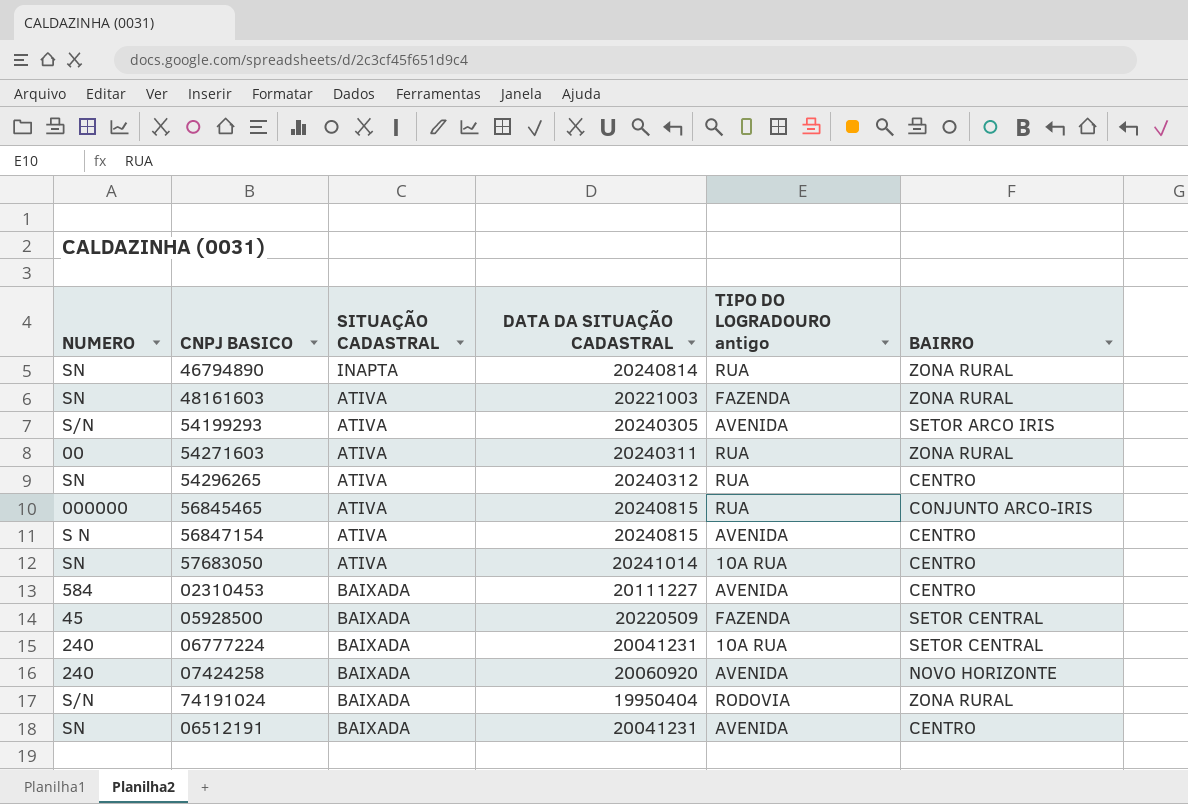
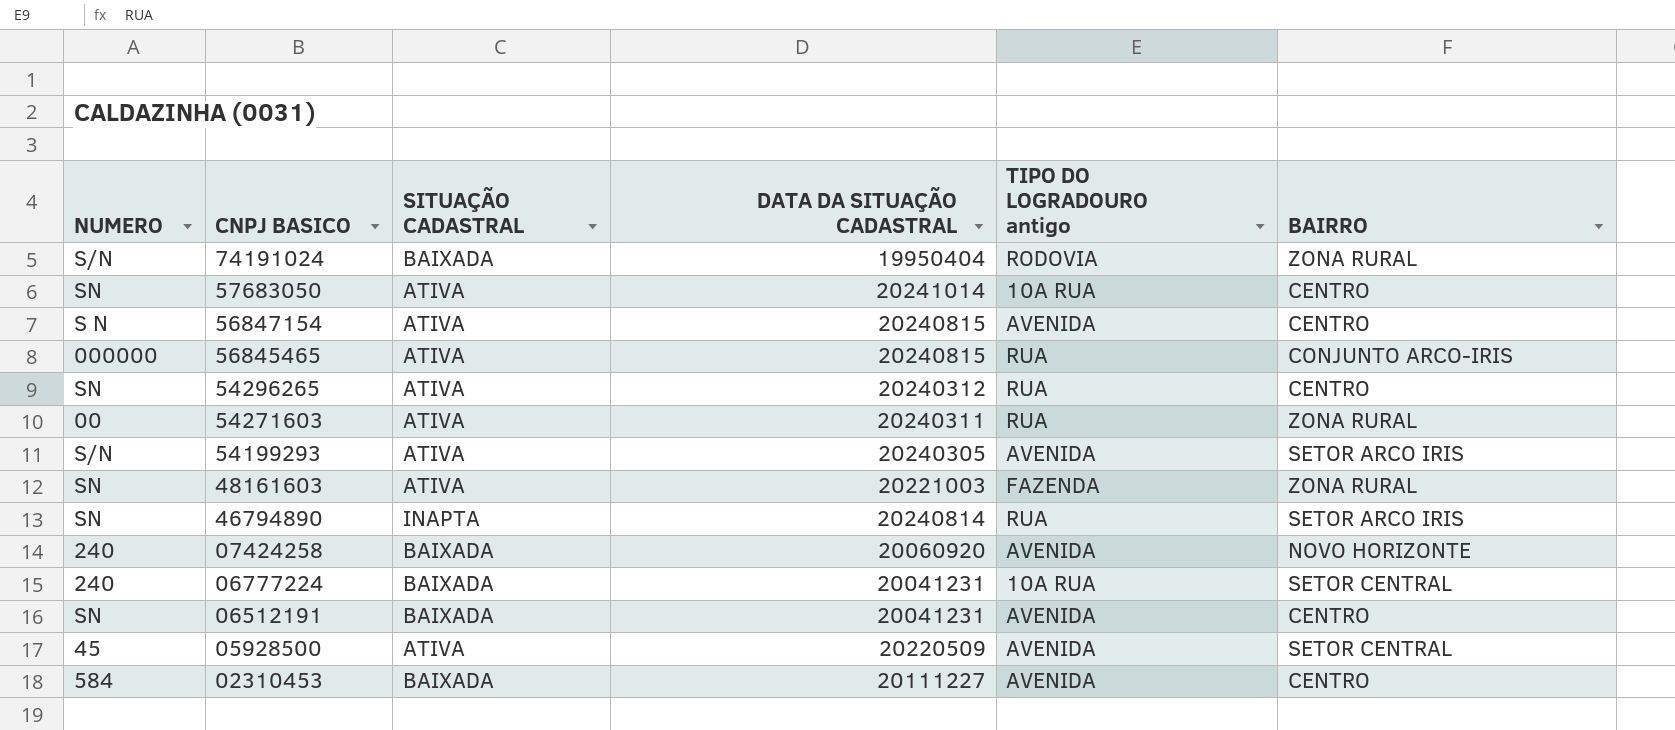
row order: none -> CNPJ BASICO descending
46794890 | BAIRRO: ZONA RURAL -> SETOR ARCO IRIS
05928500 | SITUAÇÃO CADASTRAL: BAIXADA -> ATIVA
05928500 | TIPO DO LOGRADOURO antigo: FAZENDA -> AVENIDA

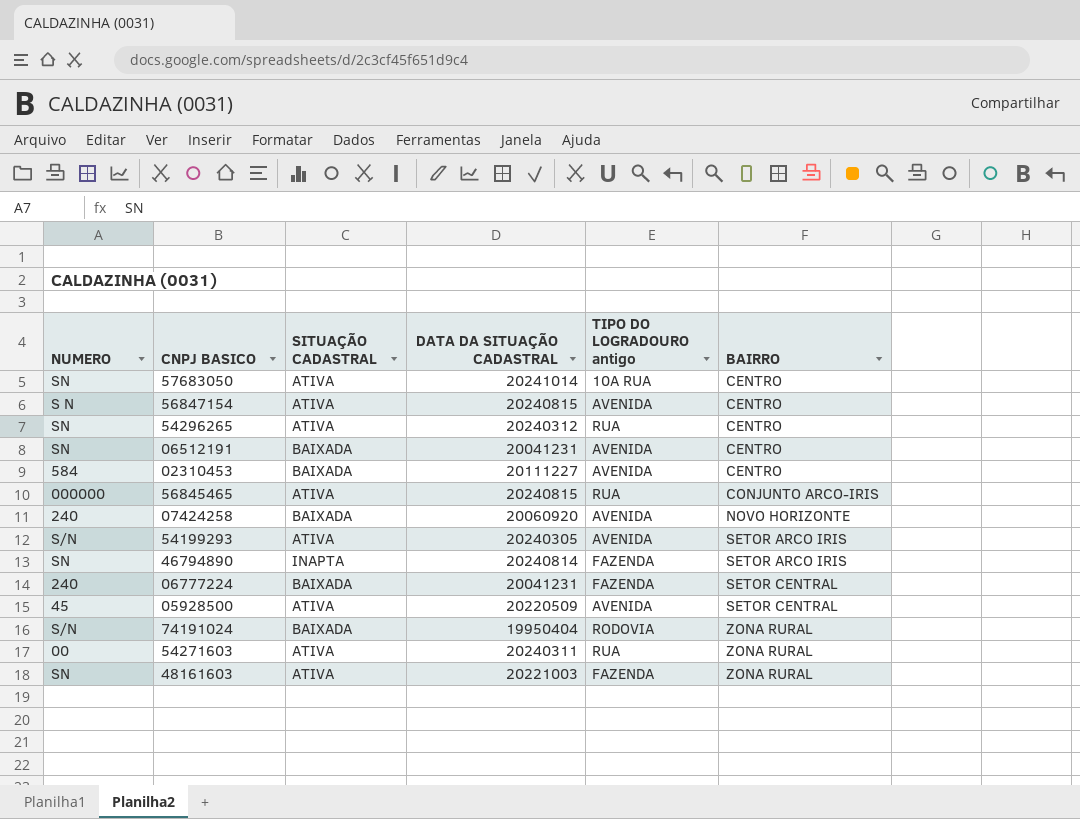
row order: CNPJ BASICO descending -> BAIRRO ascending
46794890 | TIPO DO LOGRADOURO antigo: RUA -> FAZENDA
06777224 | TIPO DO LOGRADOURO antigo: 10A RUA -> FAZENDA

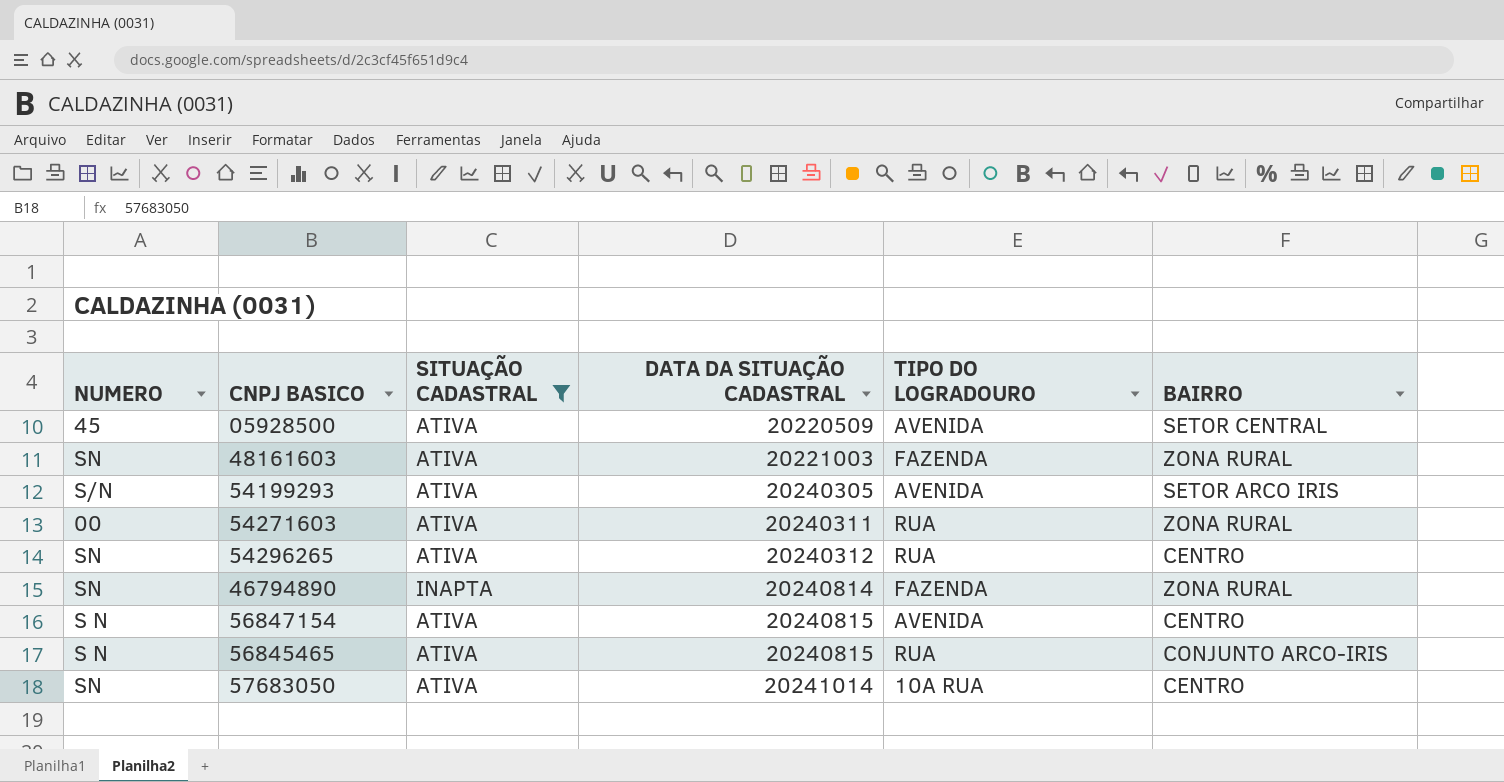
filter: none -> SITUAÇÃO CADASTRAL != BAIXADA
row order: BAIRRO ascending -> DATA DA SITUAÇÃO CADASTRAL ascending
column name: TIPO DO LOGRADOURO antigo -> TIPO DO LOGRADOURO
46794890 | BAIRRO: SETOR ARCO IRIS -> ZONA RURAL
56845465 | NUMERO: 000000 -> S N

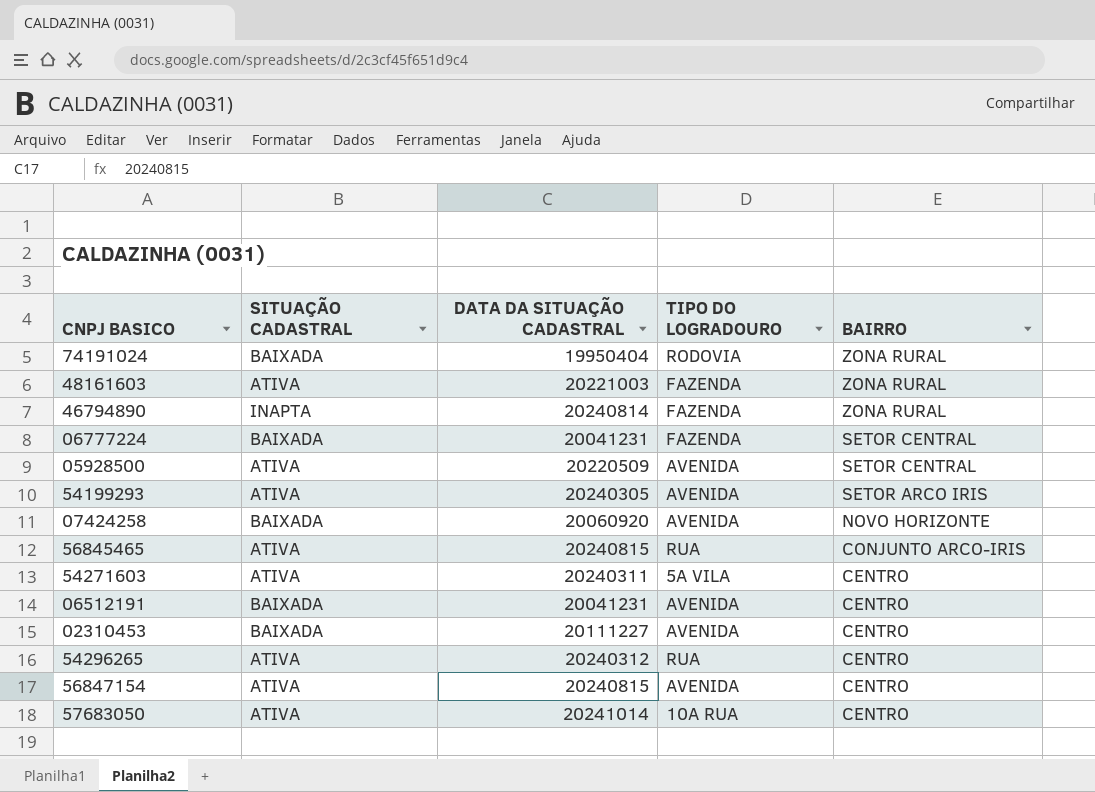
filter: SITUAÇÃO CADASTRAL != BAIXADA -> none
row order: DATA DA SITUAÇÃO CADASTRAL ascending -> BAIRRO descending
column NUMERO | position: 1 -> none
54271603 | TIPO DO LOGRADOURO: RUA -> 5A VILA
54271603 | BAIRRO: ZONA RURAL -> CENTRO

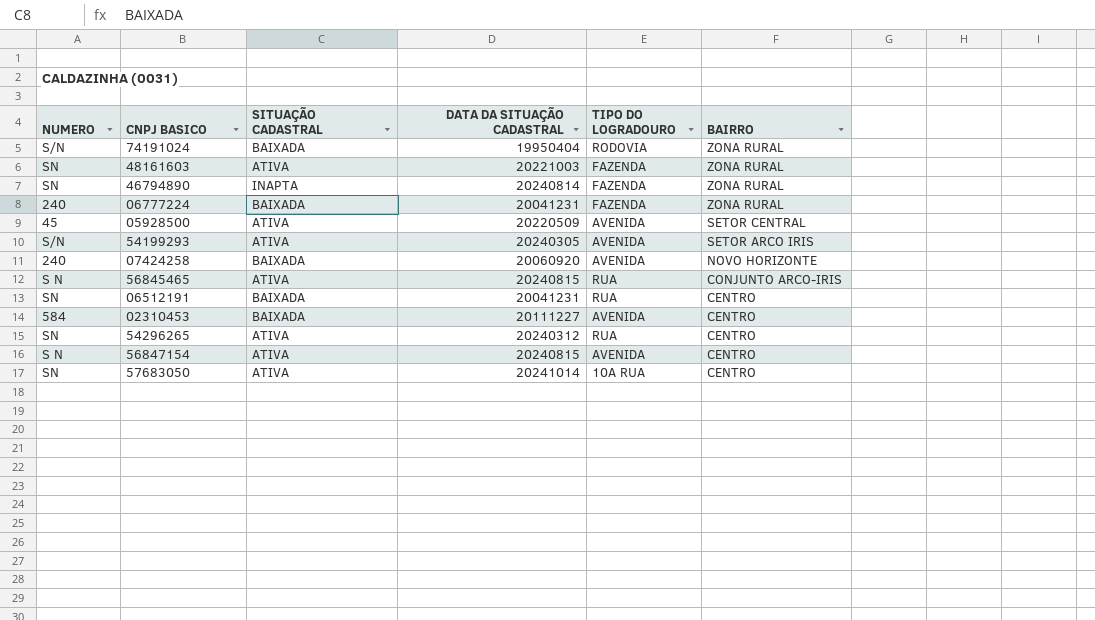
column NUMERO | position: none -> 1
row 54271603: ATIVA | 20240311 | 5A VILA | CENTRO -> none
06777224 | BAIRRO: SETOR CENTRAL -> ZONA RURAL
06512191 | TIPO DO LOGRADOURO: AVENIDA -> RUA

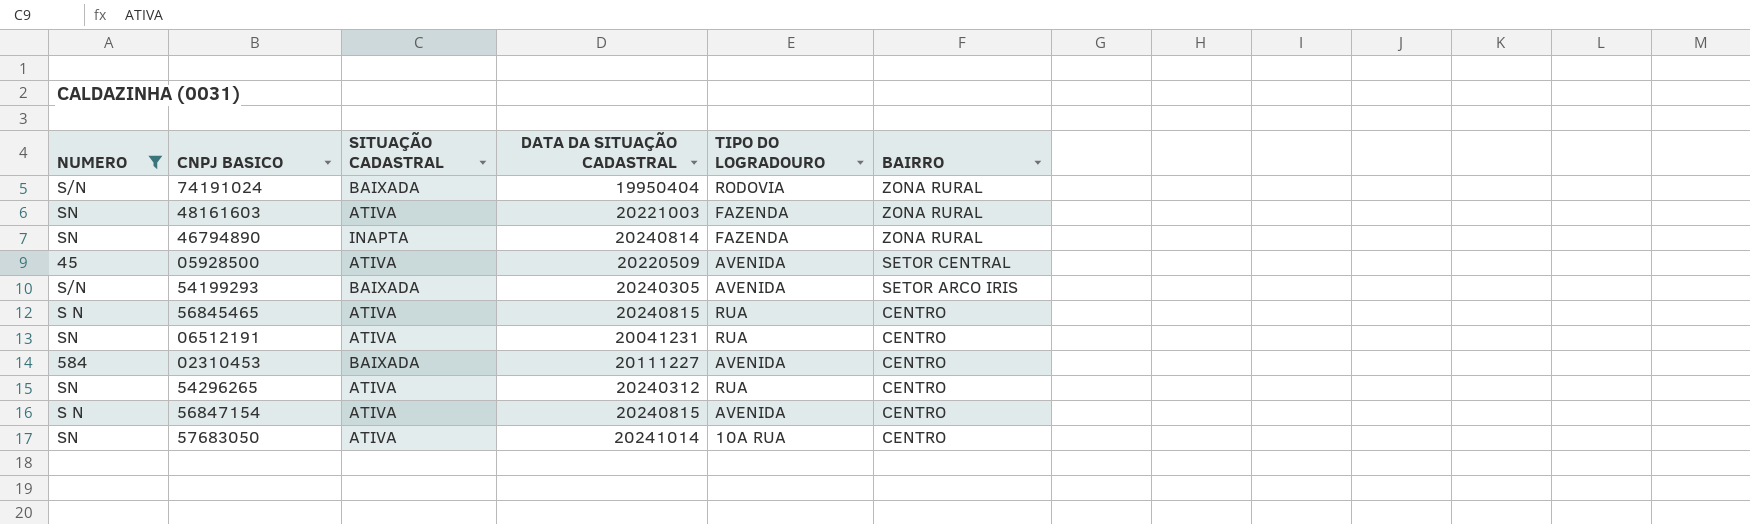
filter: none -> NUMERO != 240
54199293 | SITUAÇÃO CADASTRAL: ATIVA -> BAIXADA
56845465 | BAIRRO: CONJUNTO ARCO-IRIS -> CENTRO
06512191 | SITUAÇÃO CADASTRAL: BAIXADA -> ATIVA

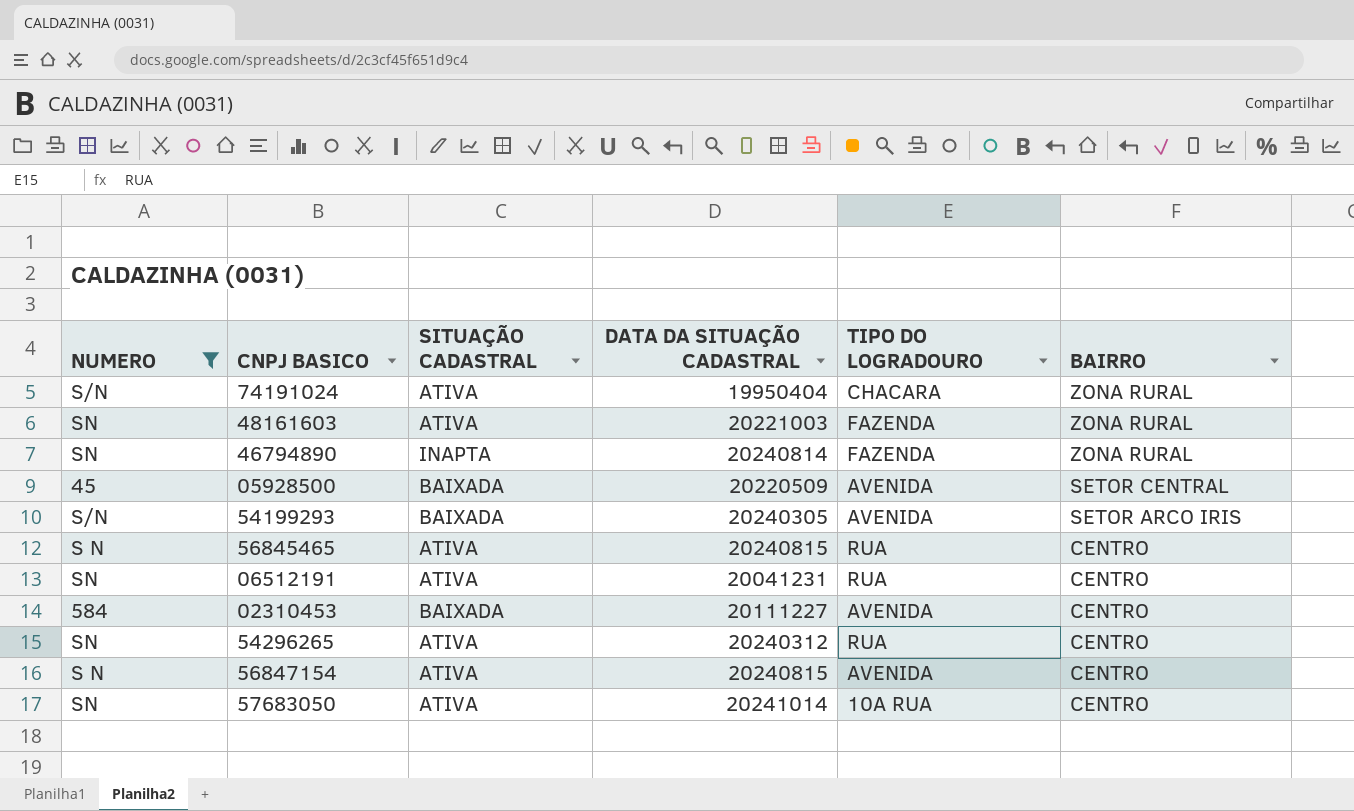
74191024 | SITUAÇÃO CADASTRAL: BAIXADA -> ATIVA
74191024 | TIPO DO LOGRADOURO: RODOVIA -> CHACARA
05928500 | SITUAÇÃO CADASTRAL: ATIVA -> BAIXADA

